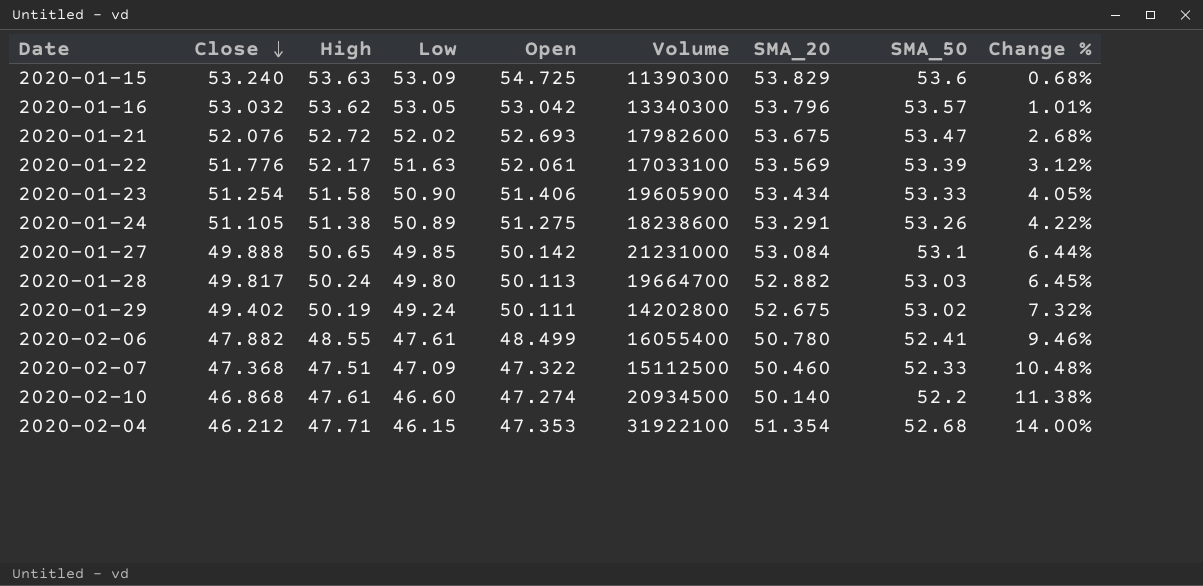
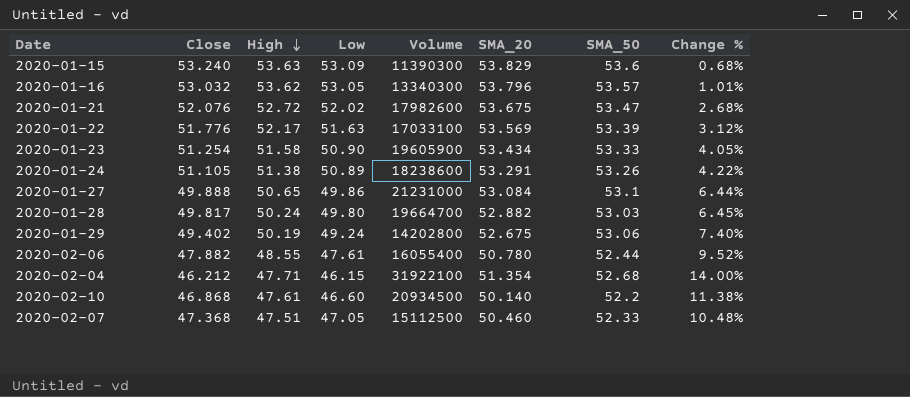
row order: Close descending -> High descending
column Open | position: 5 -> none
2020-01-27 | Low: 49.85 -> 49.86
2020-01-29 | SMA_50: 53.02 -> 53.06
2020-01-29 | Change %: 7.32% -> 7.40%
2020-02-06 | SMA_50: 52.41 -> 52.44
2020-02-06 | Change %: 9.46% -> 9.52%
2020-02-07 | Low: 47.09 -> 47.05

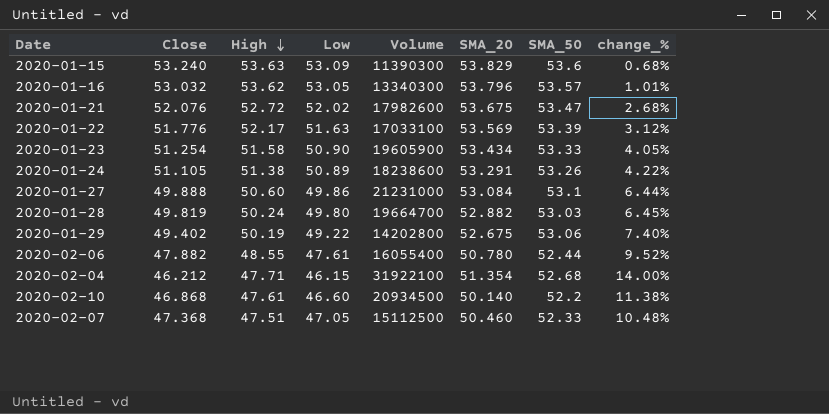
column name: Change % -> change_%
2020-01-27 | High: 50.65 -> 50.60
2020-01-28 | Close: 49.817 -> 49.819
2020-01-29 | Low: 49.24 -> 49.22

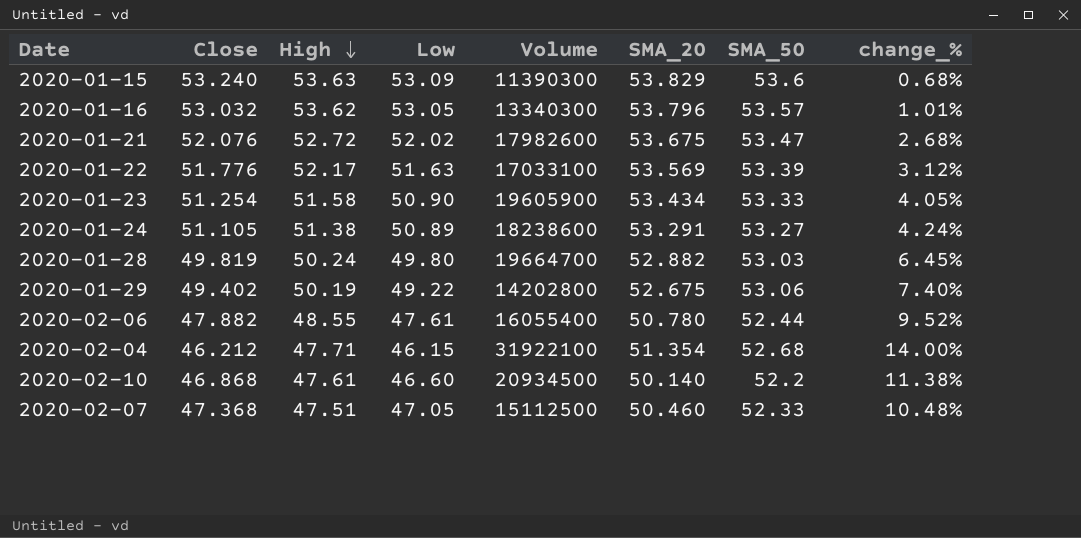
row 2020-01-27: 49.888 | 50.60 | 49.86 | 21231000 | 53.084 | 53.1 | 6.44% -> none
2020-01-24 | SMA_50: 53.26 -> 53.27
2020-01-24 | change_%: 4.22% -> 4.24%

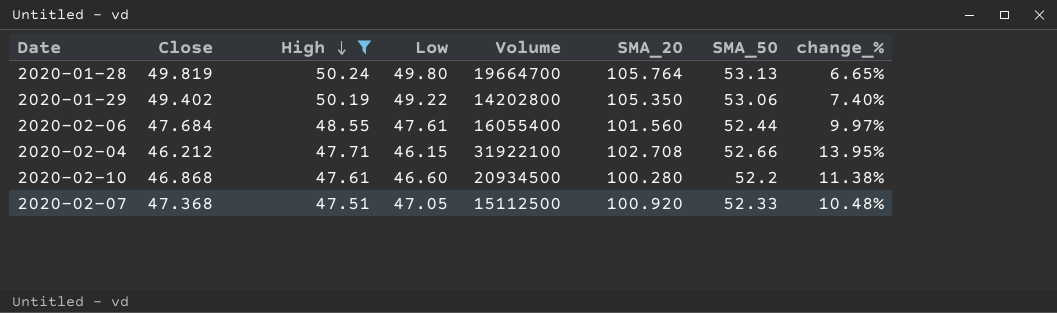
filter: none -> High <= 50.24
2020-01-28 | SMA_20: 52.882 -> 105.764
2020-01-28 | SMA_50: 53.03 -> 53.13
2020-01-28 | change_%: 6.45% -> 6.65%
2020-01-29 | SMA_20: 52.675 -> 105.350
2020-02-06 | Close: 47.882 -> 47.684
2020-02-06 | SMA_20: 50.780 -> 101.560
2020-02-06 | change_%: 9.52% -> 9.97%
2020-02-04 | SMA_20: 51.354 -> 102.708
2020-02-04 | SMA_50: 52.68 -> 52.66
2020-02-04 | change_%: 14.00% -> 13.95%
2020-02-10 | SMA_20: 50.140 -> 100.280
2020-02-07 | SMA_20: 50.460 -> 100.920

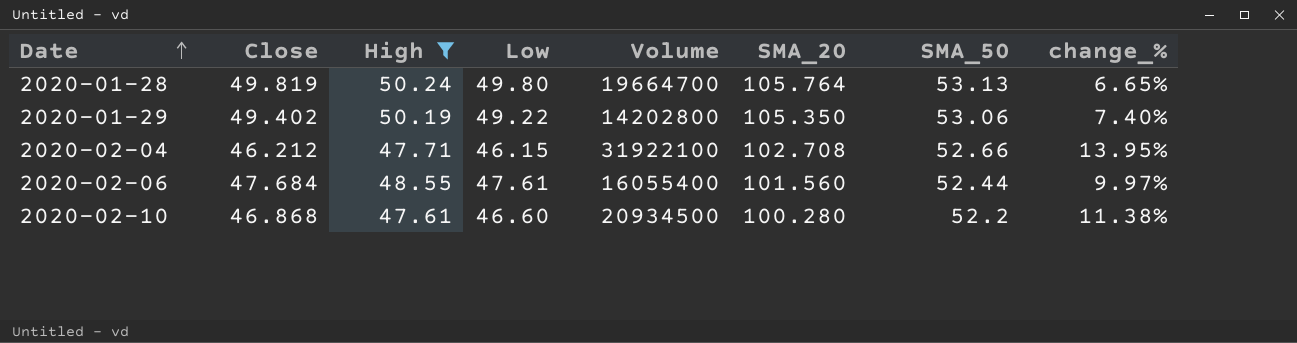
row order: High descending -> Date ascending
row 2020-02-07: 47.368 | 47.51 | 47.05 | 15112500 | 100.920 | 52.33 | 10.48% -> none

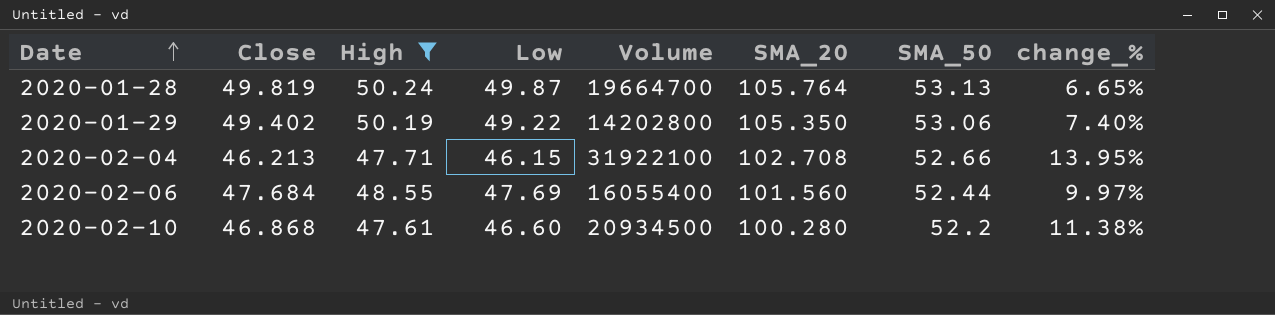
2020-01-28 | Low: 49.80 -> 49.87
2020-02-04 | Close: 46.212 -> 46.213
2020-02-06 | Low: 47.61 -> 47.69

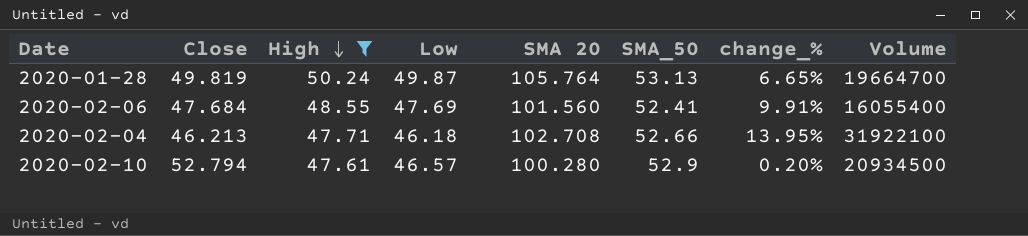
row order: Date ascending -> High descending
column name: SMA_20 -> SMA 20
column Volume | position: 5 -> 8
row 2020-01-29: 49.402 | 50.19 | 49.22 | 14202800 | 105.350 | 53.06 | 7.40% -> none
2020-02-06 | SMA_50: 52.44 -> 52.41
2020-02-06 | change_%: 9.97% -> 9.91%
2020-02-04 | Low: 46.15 -> 46.18
2020-02-10 | Close: 46.868 -> 52.794
2020-02-10 | Low: 46.60 -> 46.57
2020-02-10 | SMA_50: 52.2 -> 52.9
2020-02-10 | change_%: 11.38% -> 0.20%

